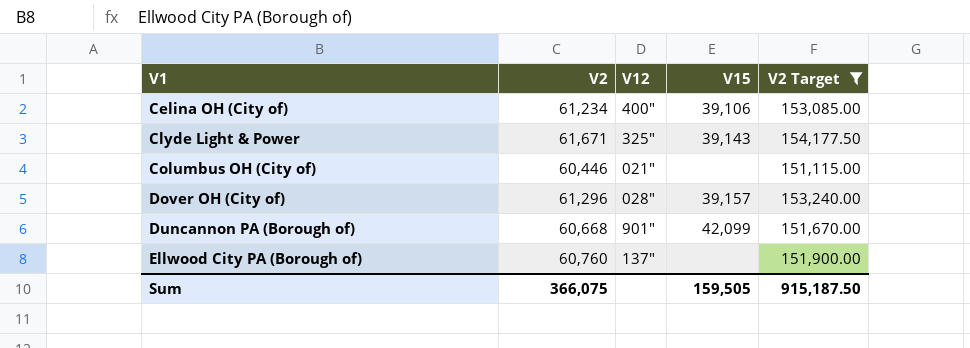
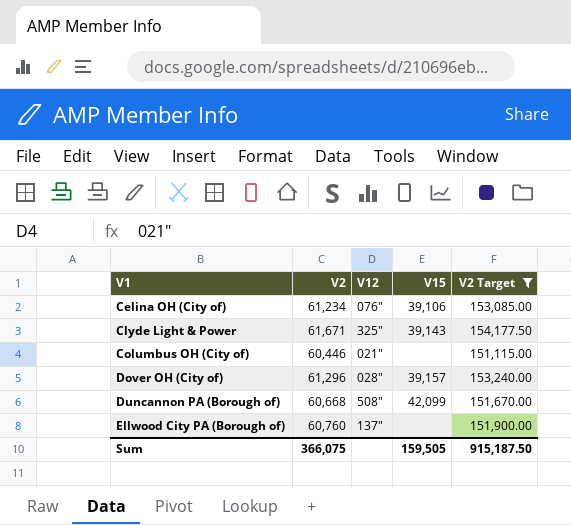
Celina OH (City of) | V12: 400" -> 076"
Duncannon PA (Borough of) | V12: 901" -> 508"

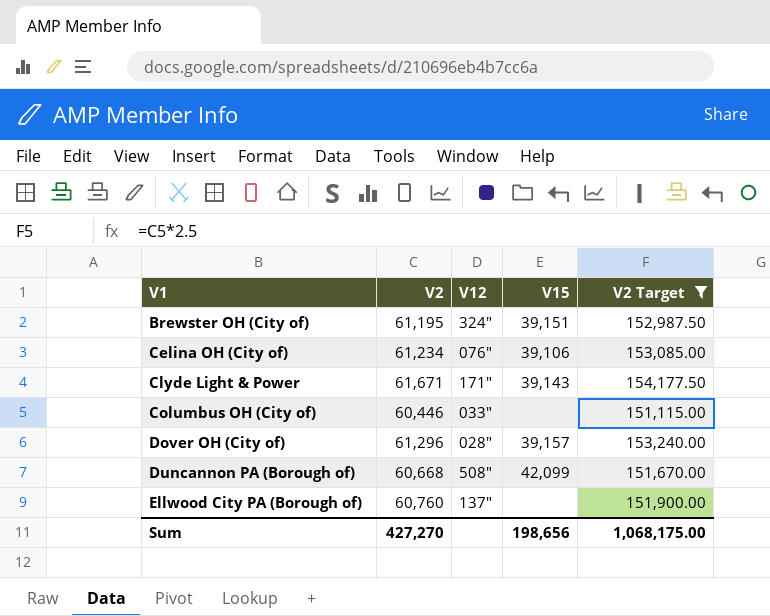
row Brewster OH (City of): none -> 61,195 | 324" | 39,151 | 152,987.50
Clyde Light & Power | V12: 325" -> 171"
Columbus OH (City of) | V12: 021" -> 033"
Sum | V2: 366,075 -> 427,270
Sum | V15: 159,505 -> 198,656
Sum | V2 Target: 915,187.50 -> 1,068,175.00

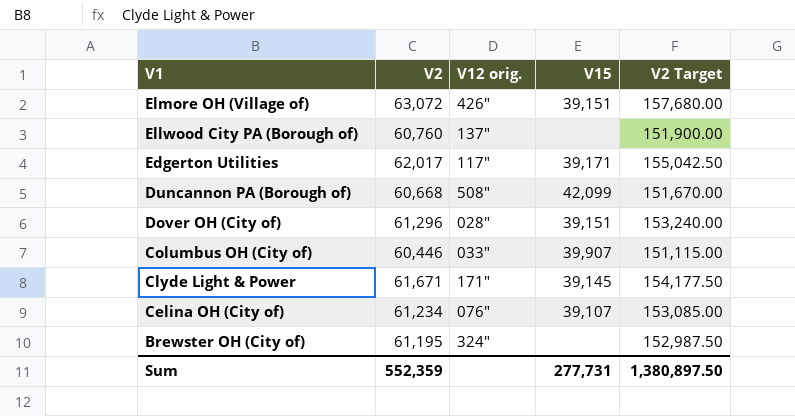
filter: V2 Target <= 154,177.50 -> none
row order: V1 ascending -> V1 descending
column name: V12 -> V12 orig.
Dover OH (City of) | V15: 39,157 -> 39,151
Columbus OH (City of) | V15: none -> 39,907
Clyde Light & Power | V15: 39,143 -> 39,145
Celina OH (City of) | V15: 39,106 -> 39,107
Brewster OH (City of) | V15: 39,151 -> none
Sum | V2: 427,270 -> 552,359
Sum | V15: 198,656 -> 277,731
Sum | V2 Target: 1,068,175.00 -> 1,380,897.50

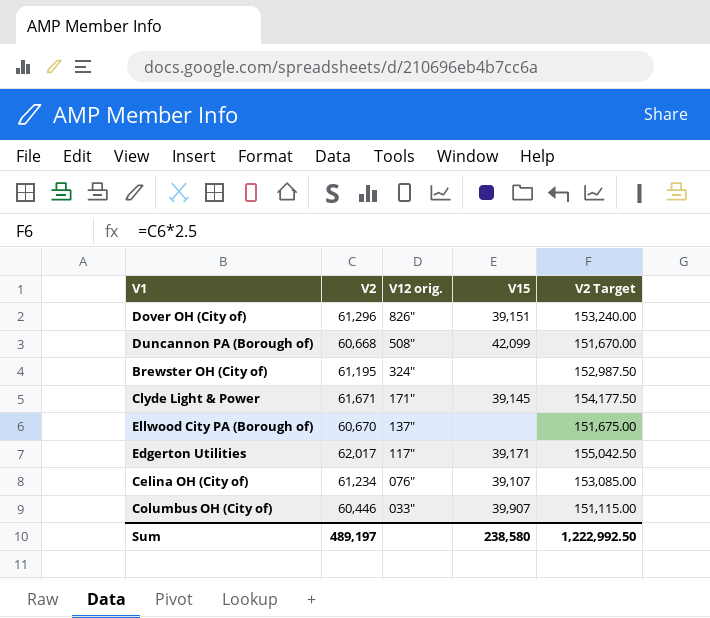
row order: V1 descending -> V12 orig. descending
row Elmore OH (Village of): 63,072 | 426" | 39,151 | 157,680.00 -> none
Dover OH (City of) | V12 orig.: 028" -> 826"
Ellwood City PA (Borough of) | V2: 60,760 -> 60,670
Ellwood City PA (Borough of) | V2 Target: 151,900.00 -> 151,675.00
Sum | V2: 552,359 -> 489,197
Sum | V15: 277,731 -> 238,580
Sum | V2 Target: 1,380,897.50 -> 1,222,992.50

